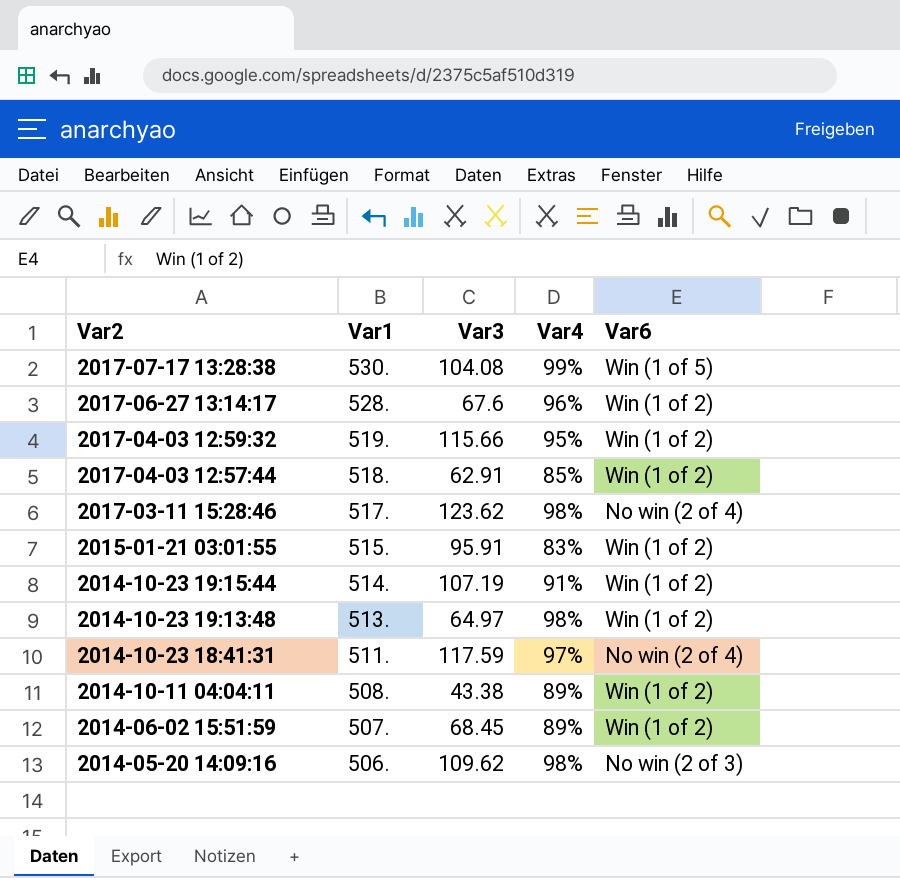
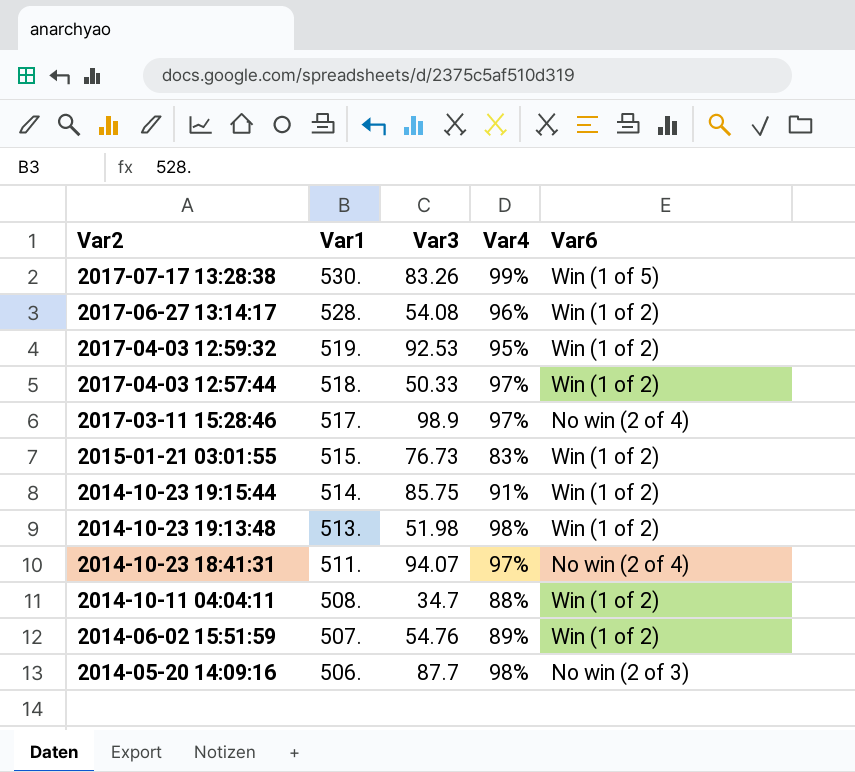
2017-07-17 13:28:38 | Var3: 104.08 -> 83.26
2017-06-27 13:14:17 | Var3: 67.6 -> 54.08
2017-04-03 12:59:32 | Var3: 115.66 -> 92.53
2017-04-03 12:57:44 | Var3: 62.91 -> 50.33
2017-04-03 12:57:44 | Var4: 85% -> 97%
2017-03-11 15:28:46 | Var3: 123.62 -> 98.9
2017-03-11 15:28:46 | Var4: 98% -> 97%
2015-01-21 03:01:55 | Var3: 95.91 -> 76.73
2014-10-23 19:15:44 | Var3: 107.19 -> 85.75
2014-10-23 19:13:48 | Var3: 64.97 -> 51.98
2014-10-23 18:41:31 | Var3: 117.59 -> 94.07
2014-10-11 04:04:11 | Var3: 43.38 -> 34.7
2014-10-11 04:04:11 | Var4: 89% -> 88%
2014-06-02 15:51:59 | Var3: 68.45 -> 54.76
2014-05-20 14:09:16 | Var3: 109.62 -> 87.7

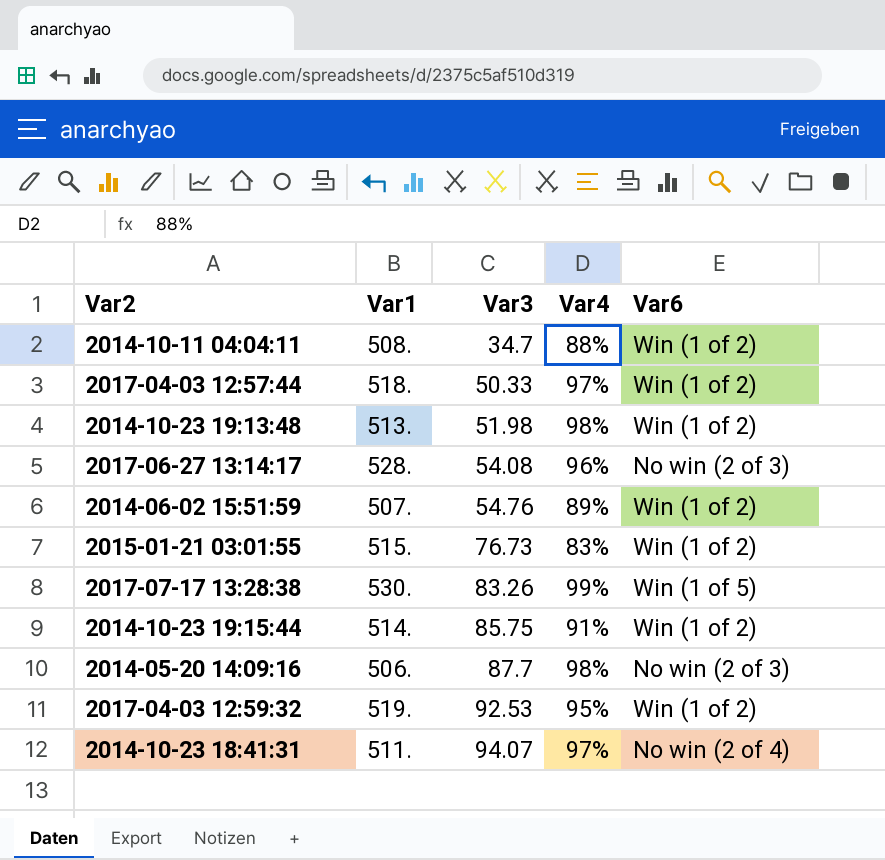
row order: Var2 descending -> Var3 ascending
row 2017-03-11 15:28:46: 517. | 98.9 | 97% | No win (2 of 4) -> none
2017-06-27 13:14:17 | Var6: Win (1 of 2) -> No win (2 of 3)

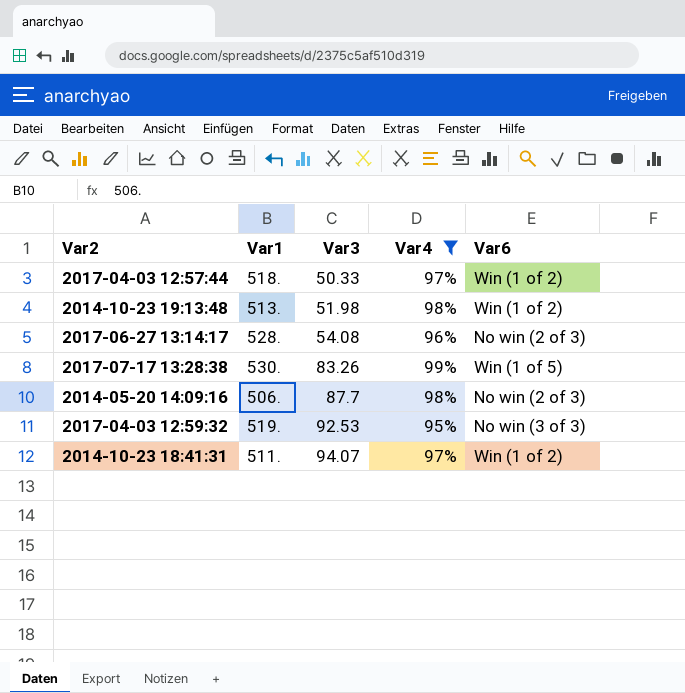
filter: none -> Var4 >= 95%
2017-04-03 12:59:32 | Var6: Win (1 of 2) -> No win (3 of 3)
2014-10-23 18:41:31 | Var6: No win (2 of 4) -> Win (1 of 2)

